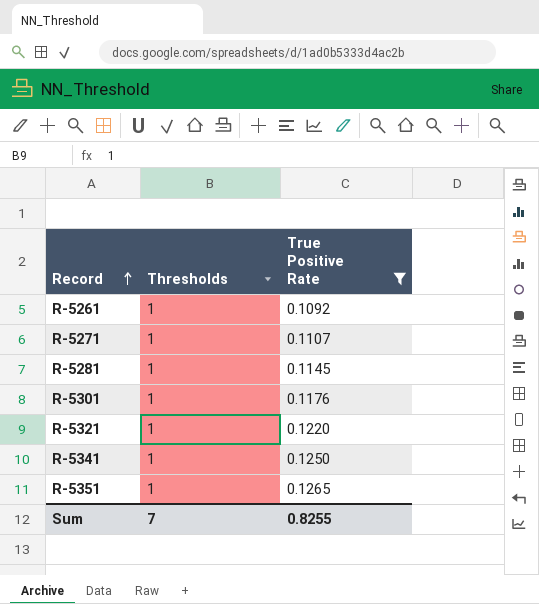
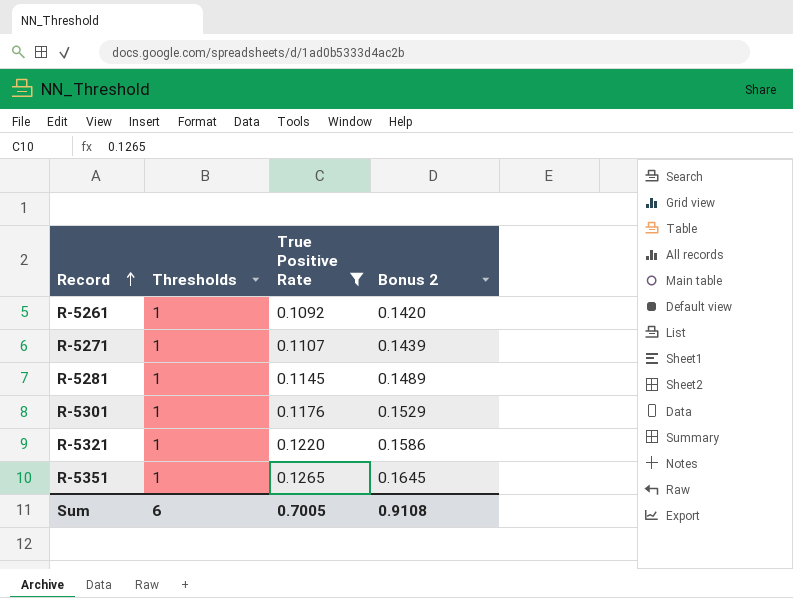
column Bonus 2 | formula: none -> [True Positive Rate] * 1.3
row R-5341: 1 | 0.1250 -> none
Sum | Thresholds: 7 -> 6
Sum | True Positive Rate: 0.8255 -> 0.7005

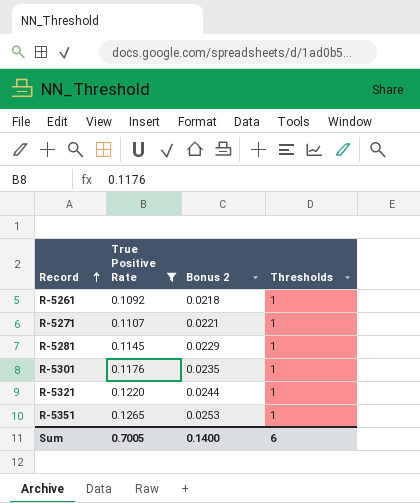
column Bonus 2 | formula: [True Positive Rate] * 1.3 -> [True Positive Rate] * 0.2
column Thresholds | position: 2 -> 4
Sum | Bonus 2: 0.9108 -> 0.1400

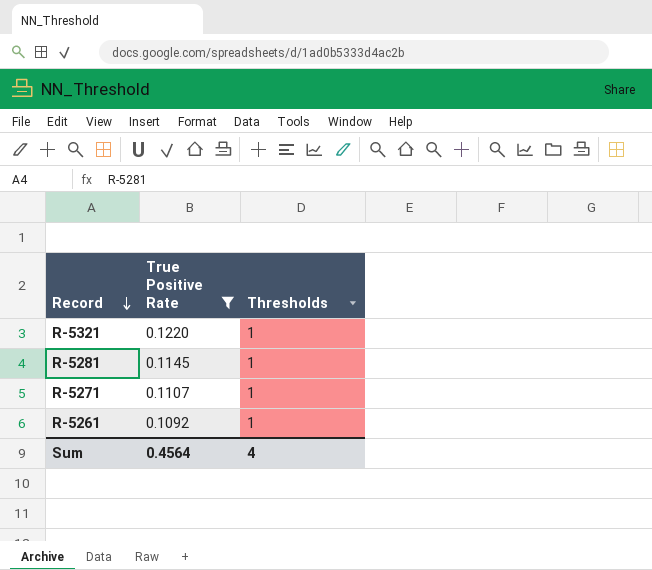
row order: Record ascending -> Record descending
column Bonus 2 | formula: [True Positive Rate] * 0.2 -> none
row R-5301: 0.1176 | 0.0235 | 1 -> none
row R-5351: 0.1265 | 0.0253 | 1 -> none
Sum | True Positive Rate: 0.7005 -> 0.4564
Sum | Thresholds: 6 -> 4

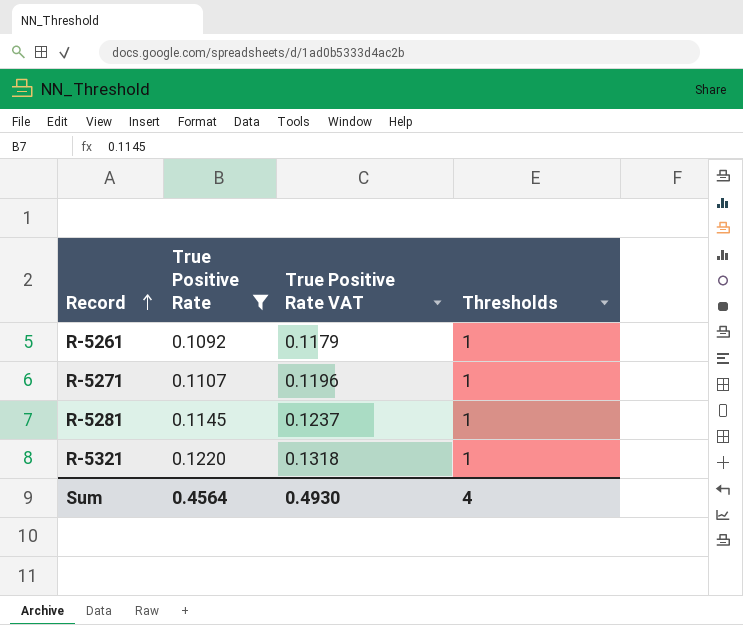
row order: Record descending -> Record ascending
column True Positive Rate VAT | formula: none -> [True Positive Rate] * 1.08

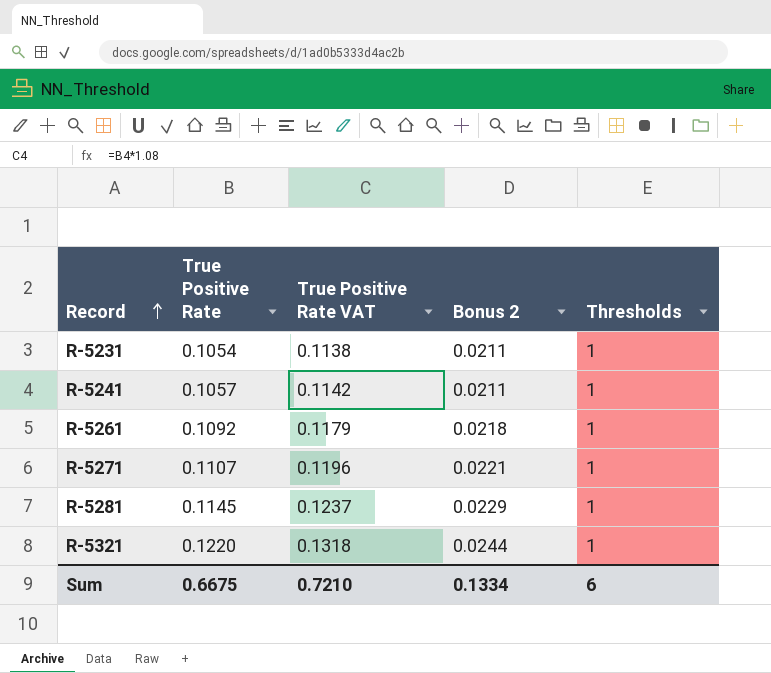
filter: True Positive Rate >= 0.1092 -> none
column Bonus 2 | formula: none -> [True Positive Rate] * 0.2
Sum | True Positive Rate: 0.4564 -> 0.6675
Sum | True Positive Rate VAT: 0.4930 -> 0.7210
Sum | Thresholds: 4 -> 6

